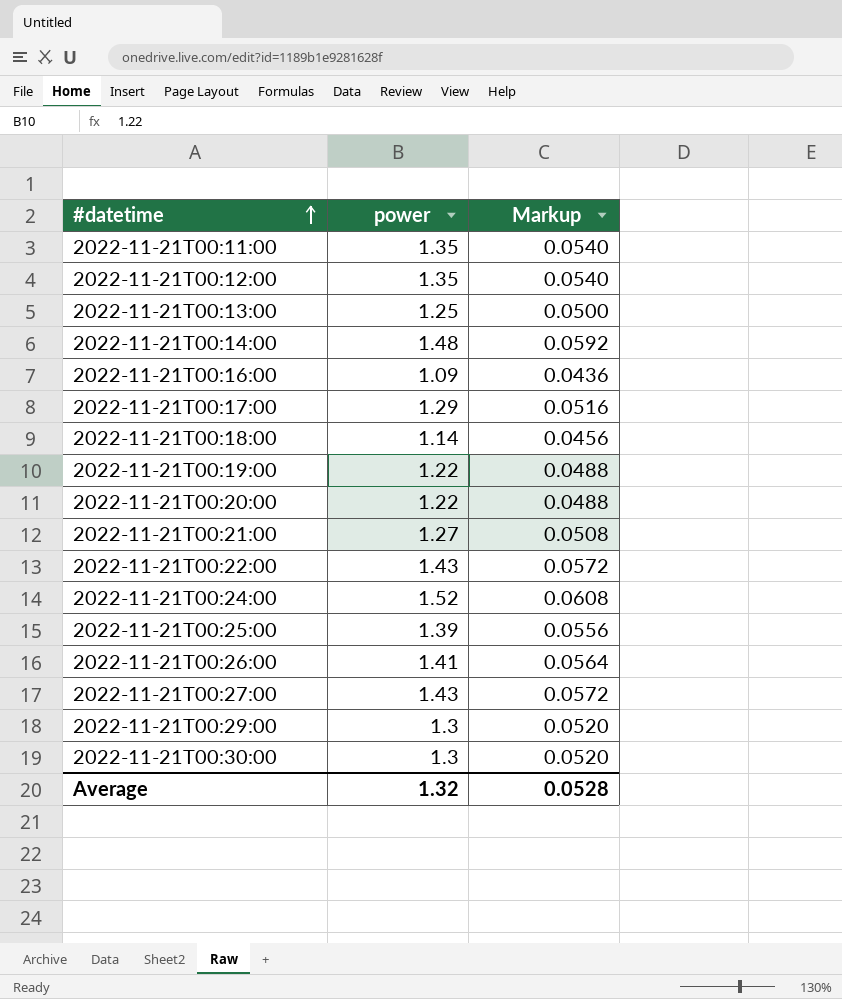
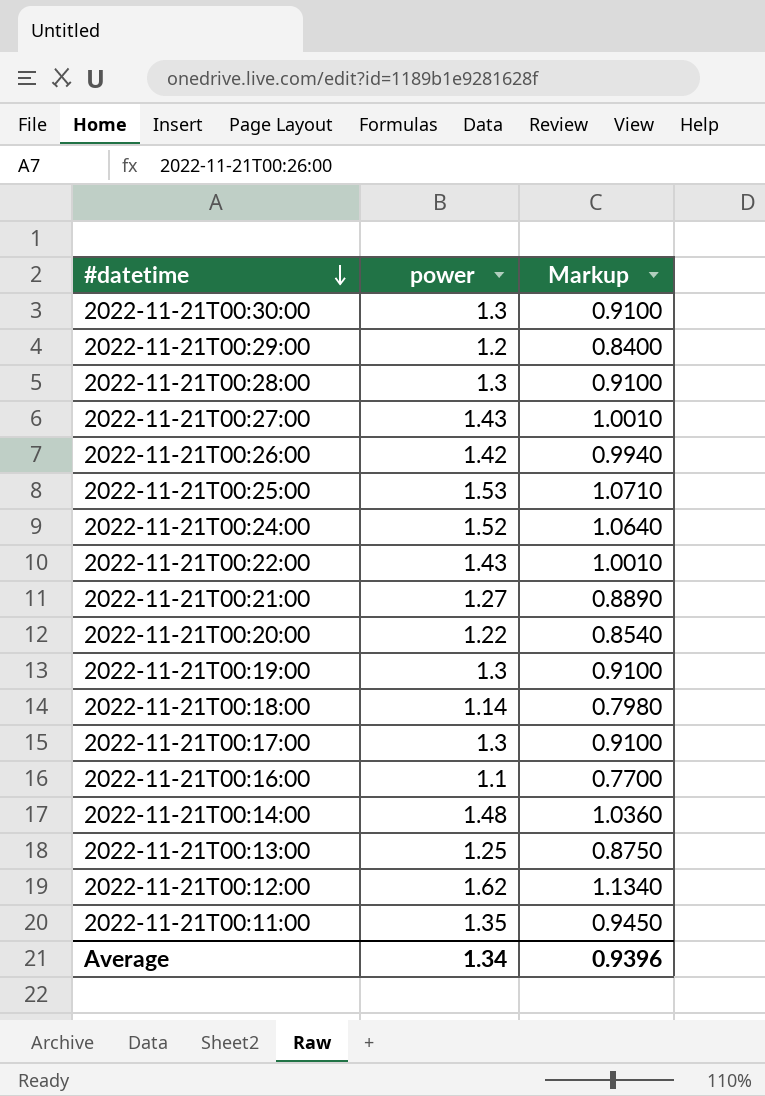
row order: #datetime ascending -> #datetime descending
column Markup | formula: [power] * 0.04 -> [power] * 0.7
2022-11-21T00:29:00 | power: 1.3 -> 1.2
row 2022-11-21T00:28:00: none -> 1.3 | 0.9100
2022-11-21T00:26:00 | power: 1.41 -> 1.42
2022-11-21T00:25:00 | power: 1.39 -> 1.53
2022-11-21T00:19:00 | power: 1.22 -> 1.3
2022-11-21T00:17:00 | power: 1.29 -> 1.3
2022-11-21T00:16:00 | power: 1.09 -> 1.1
2022-11-21T00:12:00 | power: 1.35 -> 1.62
Average | power: 1.32 -> 1.34
Average | Markup: 0.0528 -> 0.9396

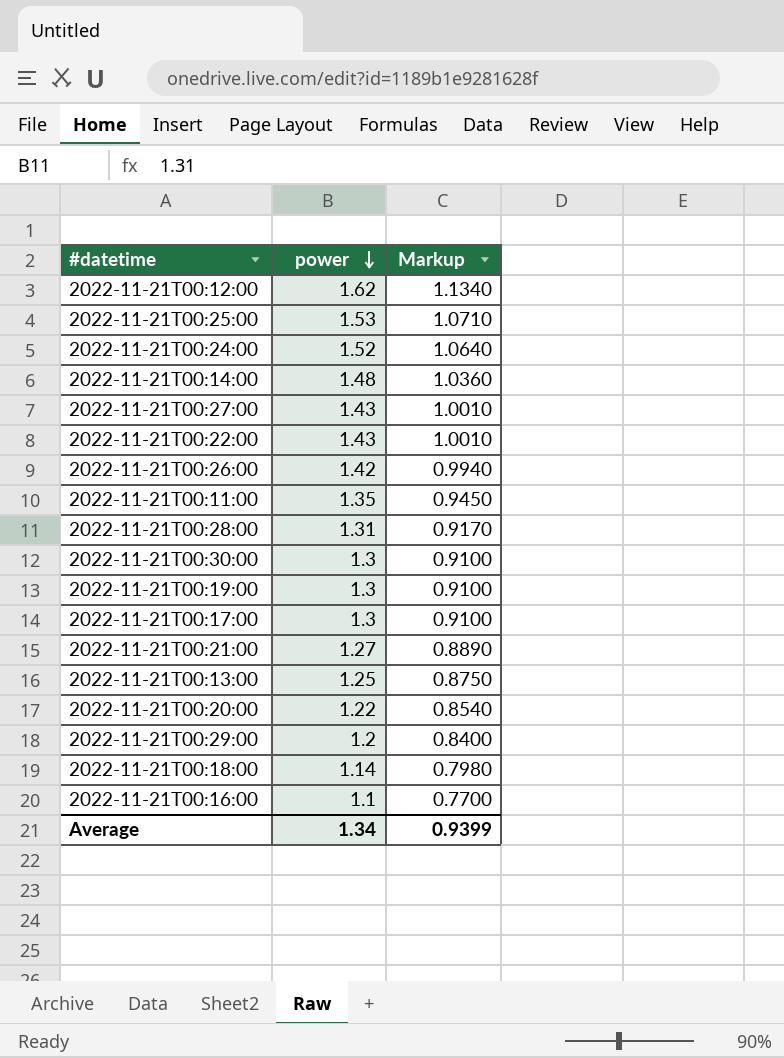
row order: #datetime descending -> power descending
2022-11-21T00:28:00 | power: 1.3 -> 1.31
2022-11-21T00:28:00 | Markup: 0.9100 -> 0.9170
Average | Markup: 0.9396 -> 0.9399

